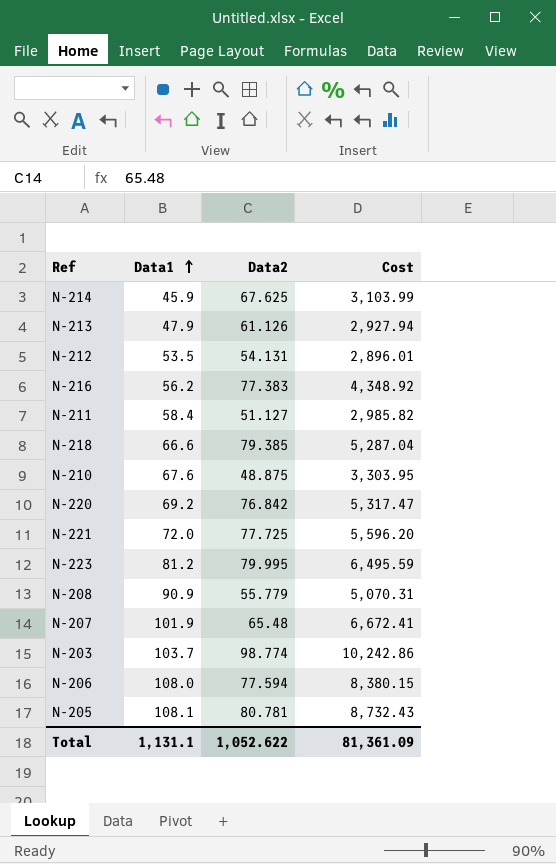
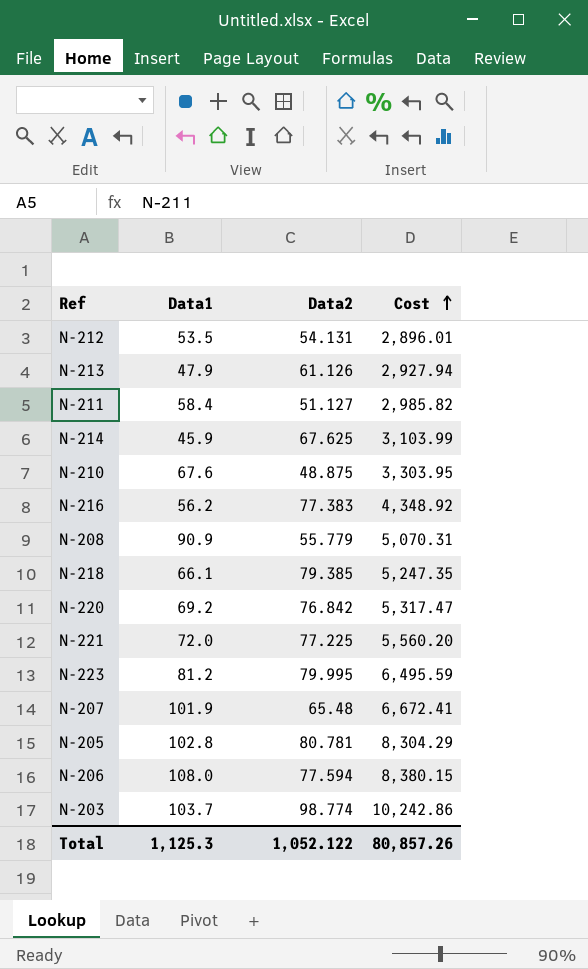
row order: Data1 ascending -> Cost ascending
N-218 | Data1: 66.6 -> 66.1
N-218 | Cost: 5,287.04 -> 5,247.35
N-221 | Data2: 77.725 -> 77.225
N-221 | Cost: 5,596.20 -> 5,560.20
N-205 | Data1: 108.1 -> 102.8
N-205 | Cost: 8,732.43 -> 8,304.29
Total | Data1: 1,131.1 -> 1,125.3
Total | Data2: 1,052.622 -> 1,052.122
Total | Cost: 81,361.09 -> 80,857.26

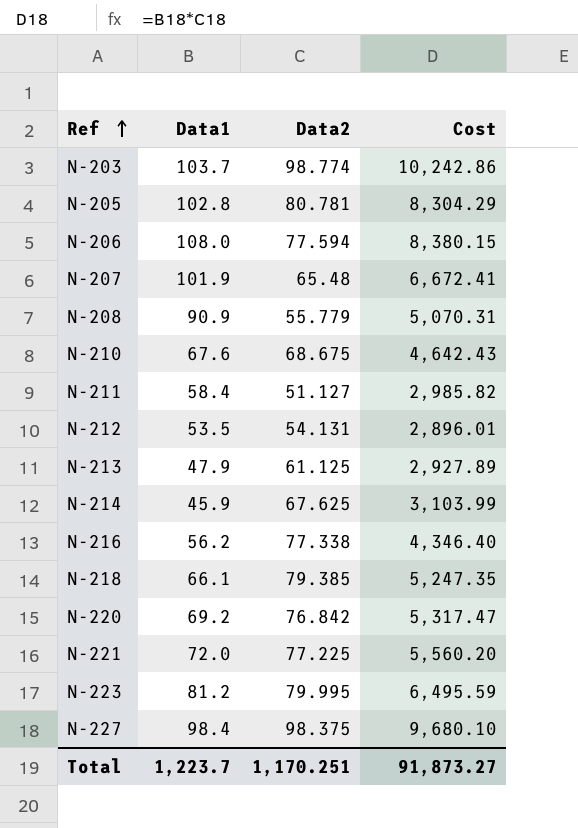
row order: Cost ascending -> Ref ascending
N-210 | Data2: 48.875 -> 68.675
N-210 | Cost: 3,303.95 -> 4,642.43
N-213 | Data2: 61.126 -> 61.125
N-213 | Cost: 2,927.94 -> 2,927.89
N-216 | Data2: 77.383 -> 77.338
N-216 | Cost: 4,348.92 -> 4,346.40
row N-227: none -> 98.4 | 98.375 | 9,680.10
Total | Data1: 1,125.3 -> 1,223.7
Total | Data2: 1,052.122 -> 1,170.251
Total | Cost: 80,857.26 -> 91,873.27

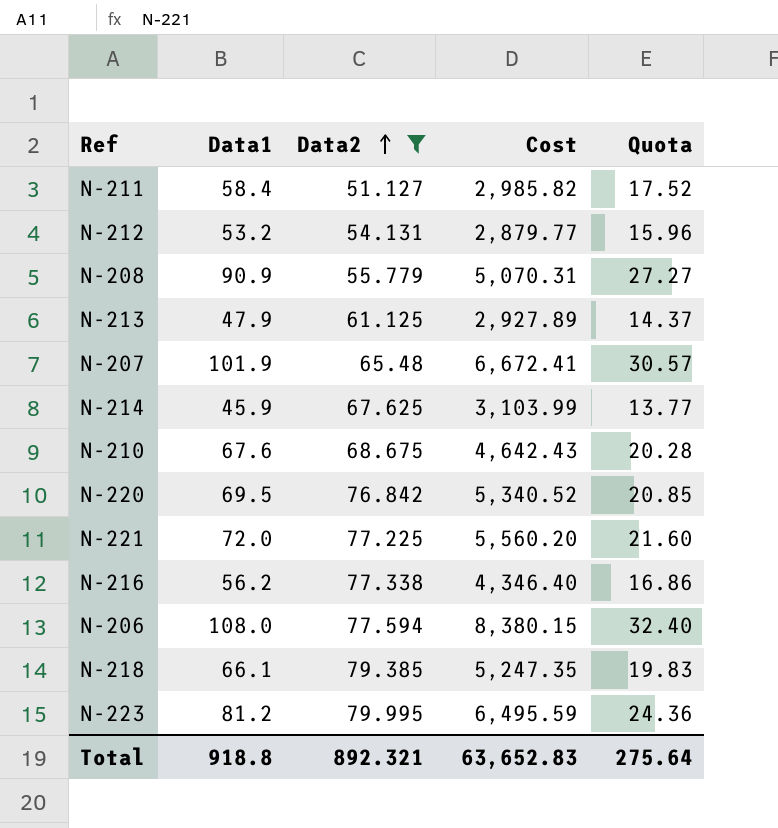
filter: none -> Data2 <= 79.995
row order: Ref ascending -> Data2 ascending
column Quota | formula: none -> [Data1] * 0.3
N-212 | Data1: 53.5 -> 53.2
N-212 | Cost: 2,896.01 -> 2,879.77
N-220 | Data1: 69.2 -> 69.5
N-220 | Cost: 5,317.47 -> 5,340.52
Total | Data1: 1,223.7 -> 918.8
Total | Data2: 1,170.251 -> 892.321
Total | Cost: 91,873.27 -> 63,652.83

